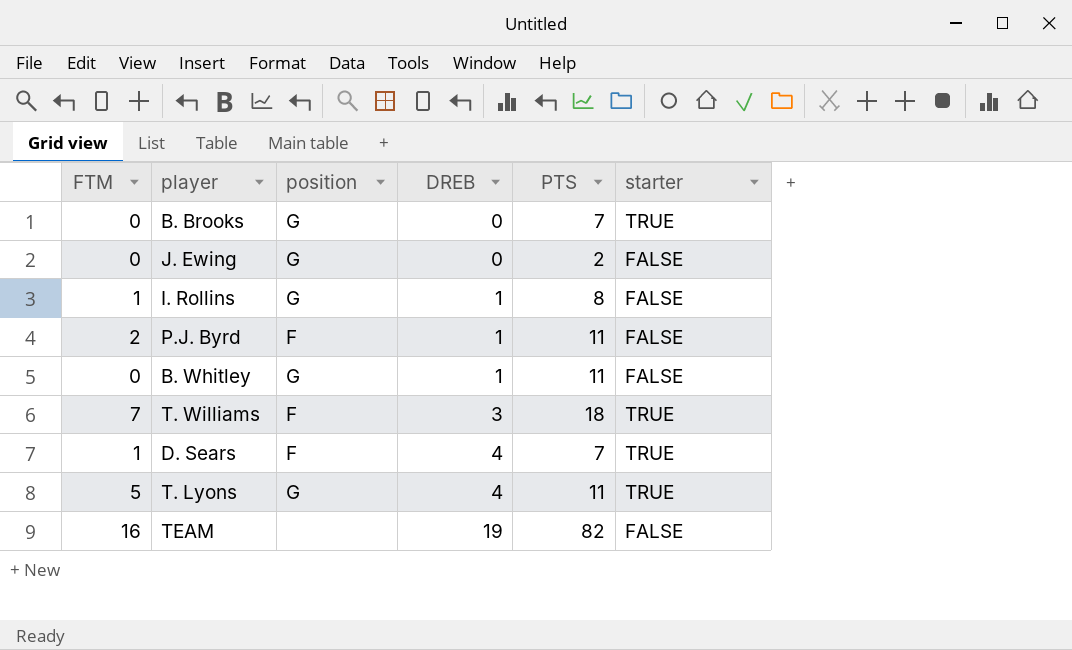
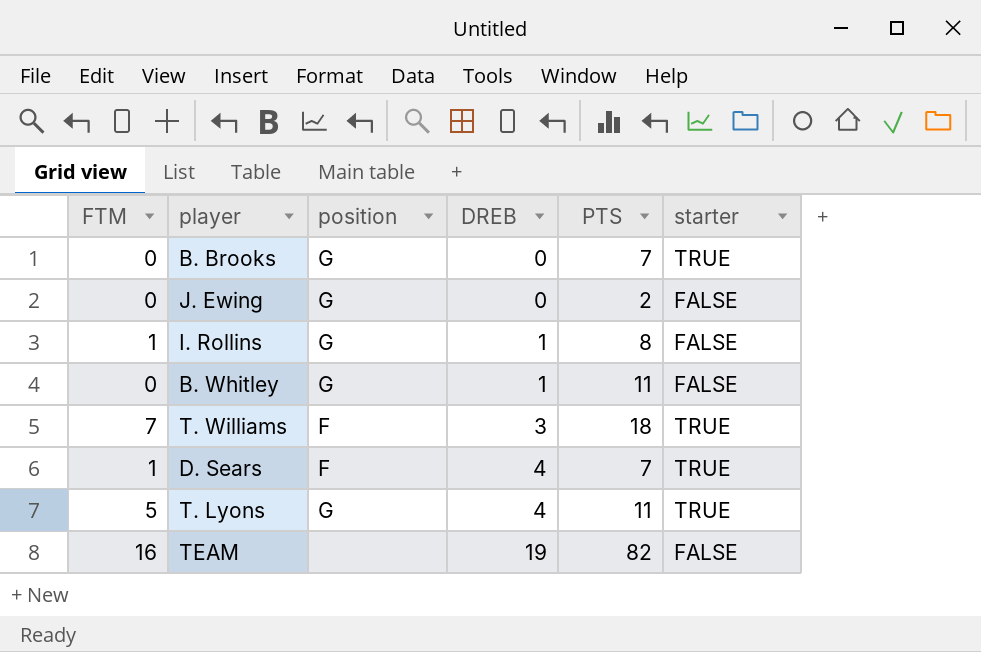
row P.J. Byrd: 2 | F | 1 | 11 | FALSE -> none

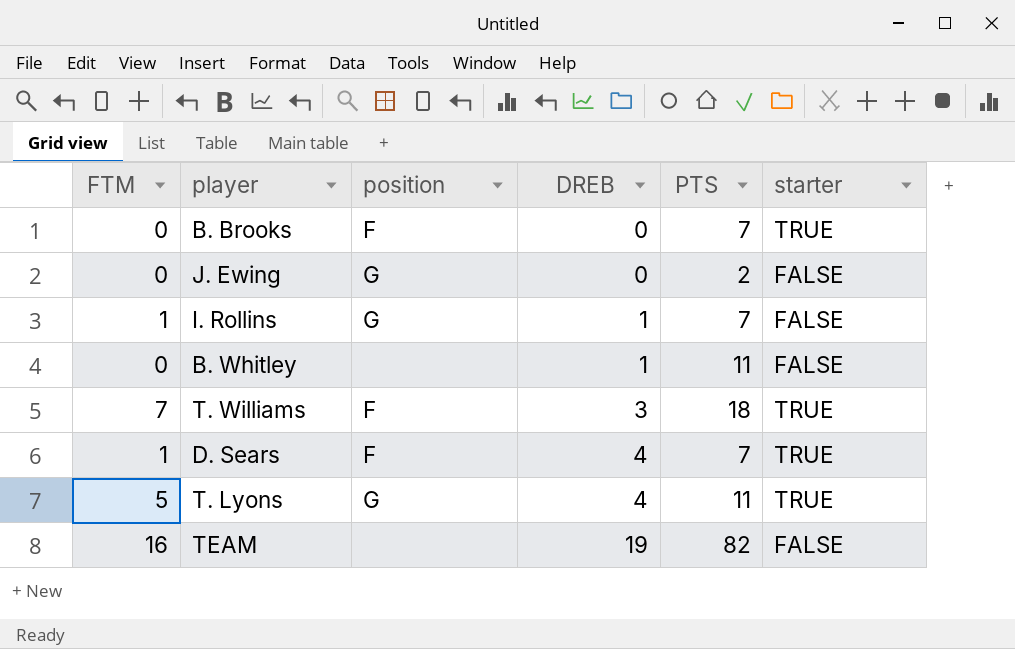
B. Brooks | position: G -> F
I. Rollins | PTS: 8 -> 7
B. Whitley | position: G -> none

